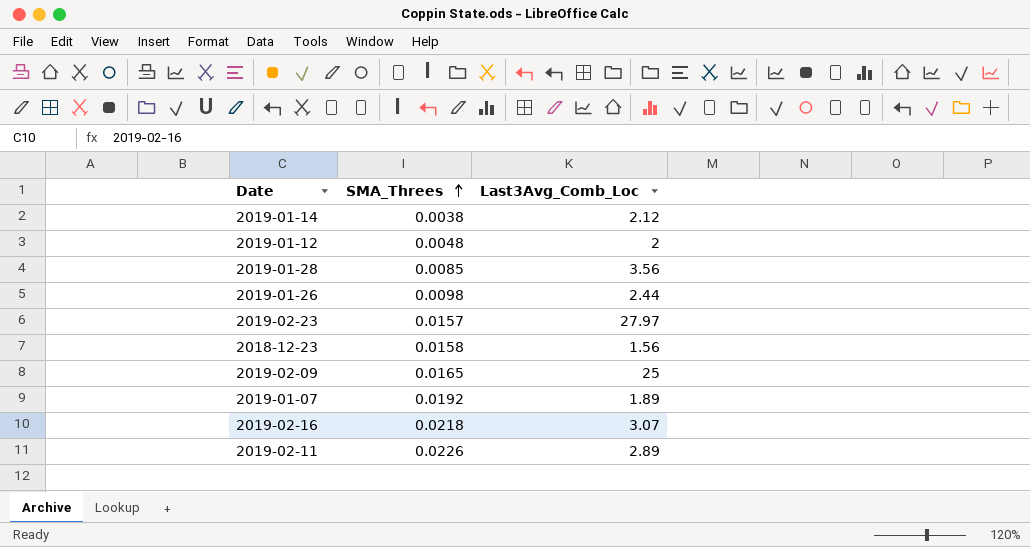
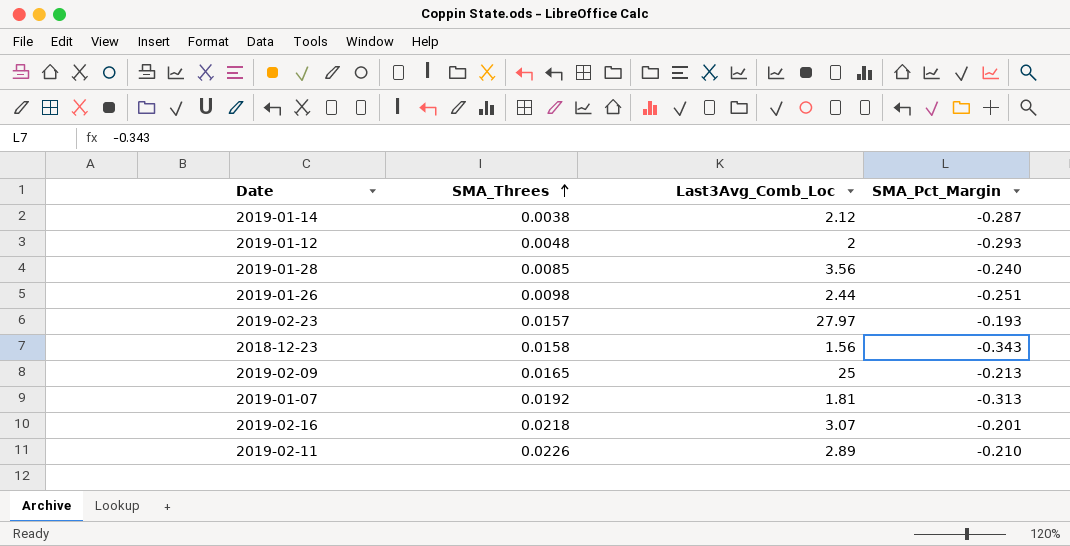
column SMA_Pct_Margin | position: none -> 4
2019-01-07 | Last3Avg_Comb_Loc: 1.89 -> 1.81

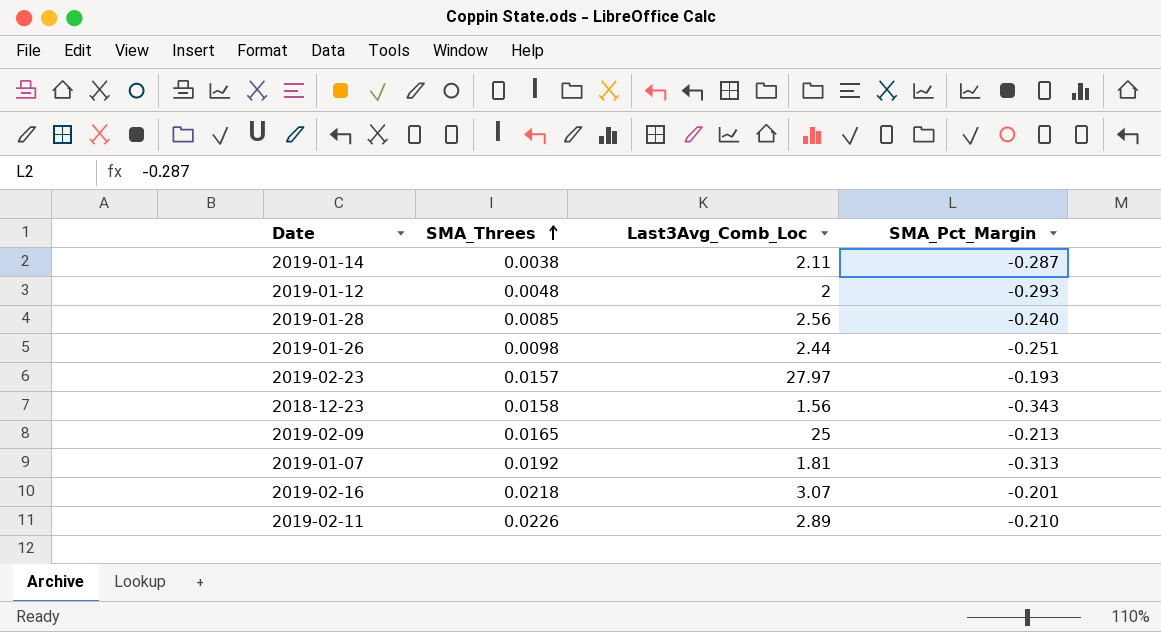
2019-01-14 | Last3Avg_Comb_Loc: 2.12 -> 2.11
2019-01-28 | Last3Avg_Comb_Loc: 3.56 -> 2.56

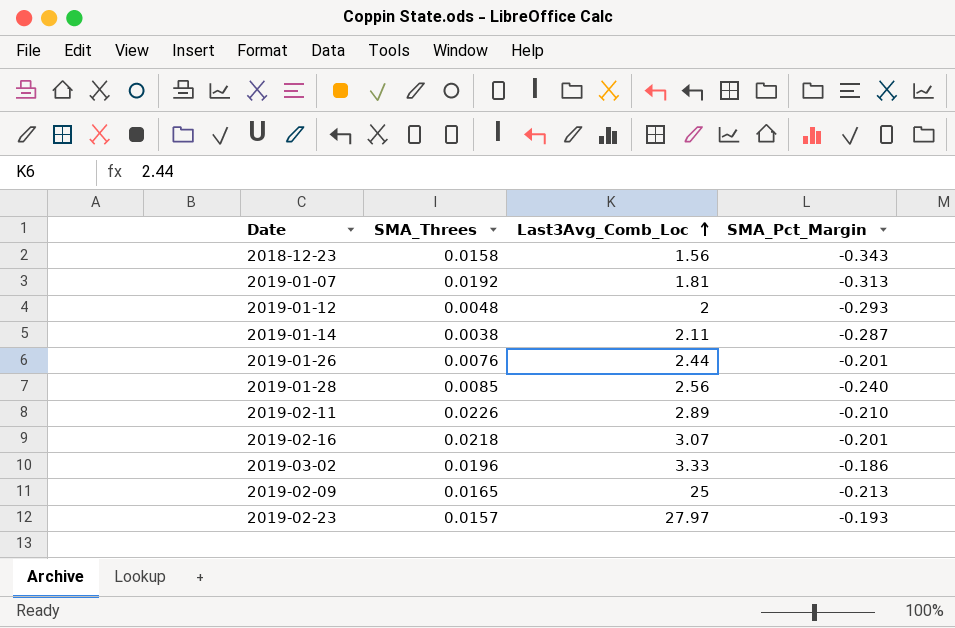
row order: SMA_Threes ascending -> Last3Avg_Comb_Loc ascending
2019-01-26 | SMA_Threes: 0.0098 -> 0.0076
2019-01-26 | SMA_Pct_Margin: -0.251 -> -0.201
row 2019-03-02: none -> 0.0196 | 3.33 | -0.186

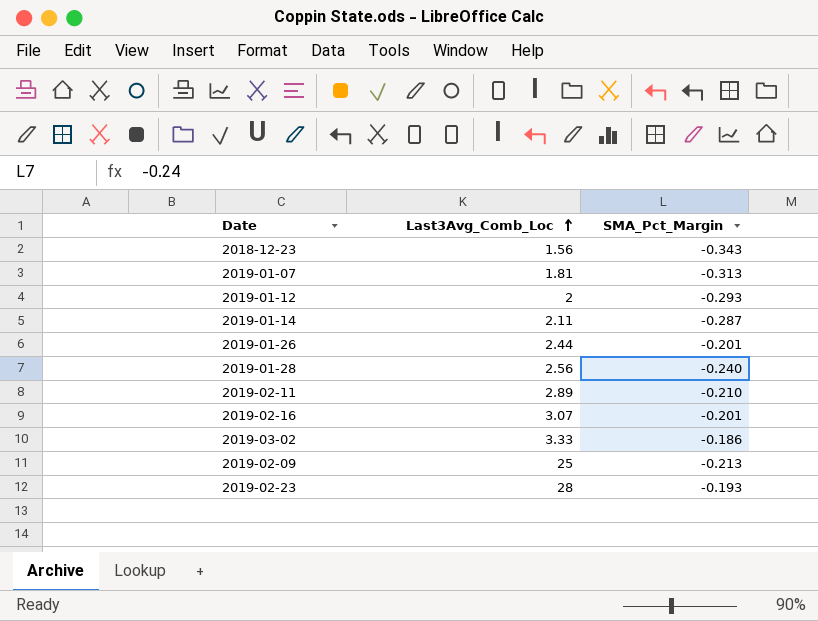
column SMA_Threes | position: 2 -> none
2019-02-23 | Last3Avg_Comb_Loc: 27.97 -> 28

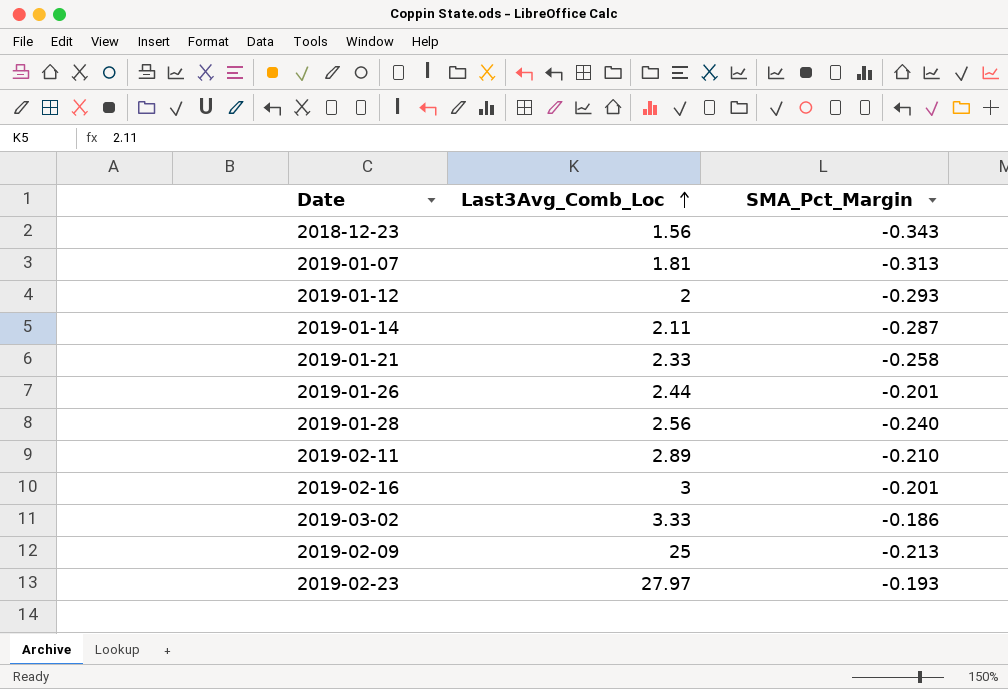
row 2019-01-21: none -> 2.33 | -0.258
2019-02-16 | Last3Avg_Comb_Loc: 3.07 -> 3
2019-02-23 | Last3Avg_Comb_Loc: 28 -> 27.97

